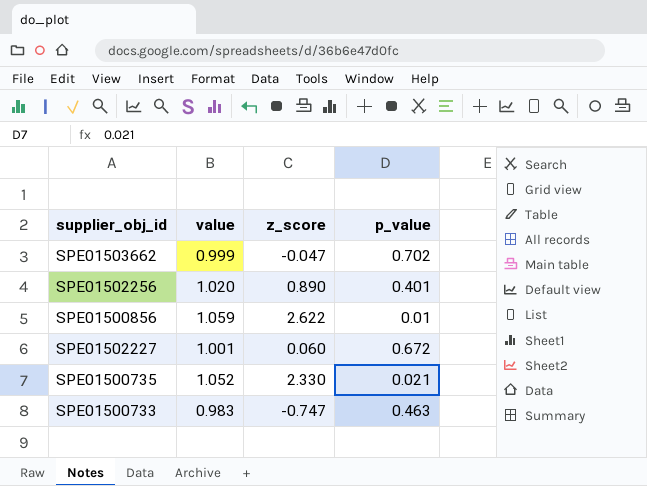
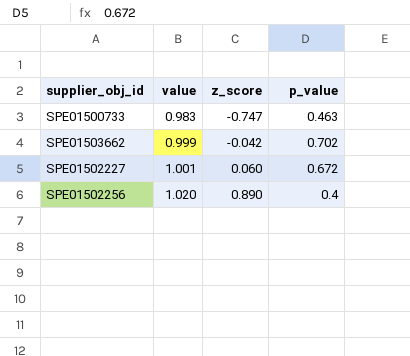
row order: none -> value ascending
row SPE01500856: 1.059 | 2.622 | 0.01 -> none
row SPE01500735: 1.052 | 2.330 | 0.021 -> none
SPE01503662 | z_score: -0.047 -> -0.042
SPE01502256 | p_value: 0.401 -> 0.4

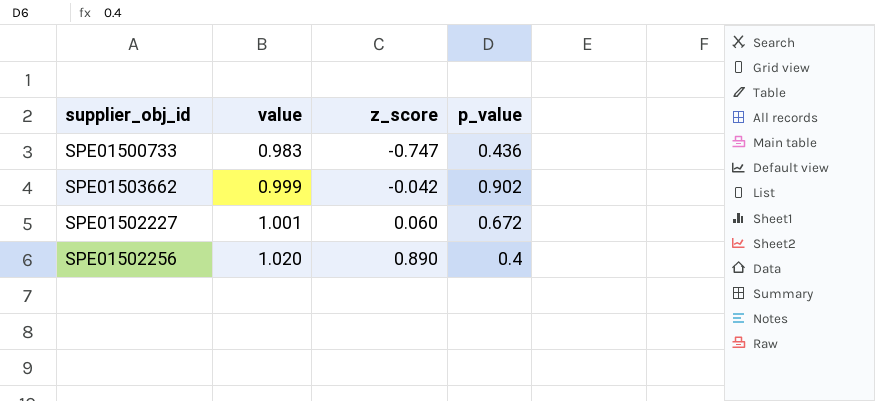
SPE01500733 | p_value: 0.463 -> 0.436
SPE01503662 | p_value: 0.702 -> 0.902

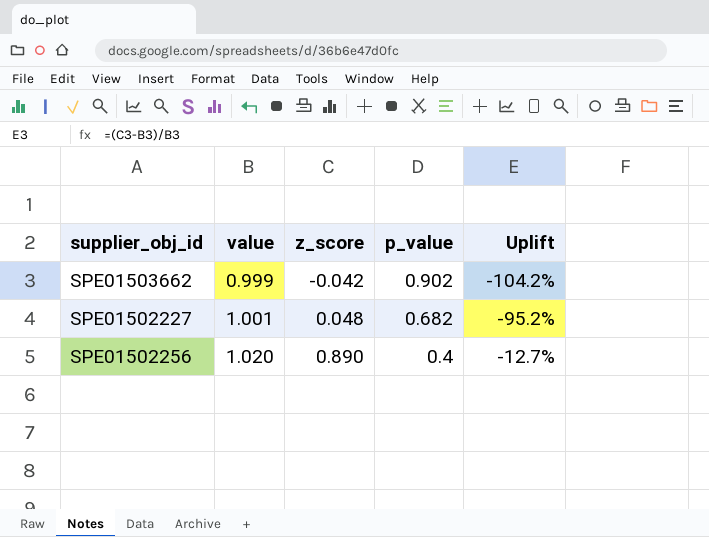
column Uplift | formula: none -> ([z_score] - [value]) / [value]
row SPE01500733: 0.983 | -0.747 | 0.436 -> none
SPE01502227 | z_score: 0.060 -> 0.048
SPE01502227 | p_value: 0.672 -> 0.682

